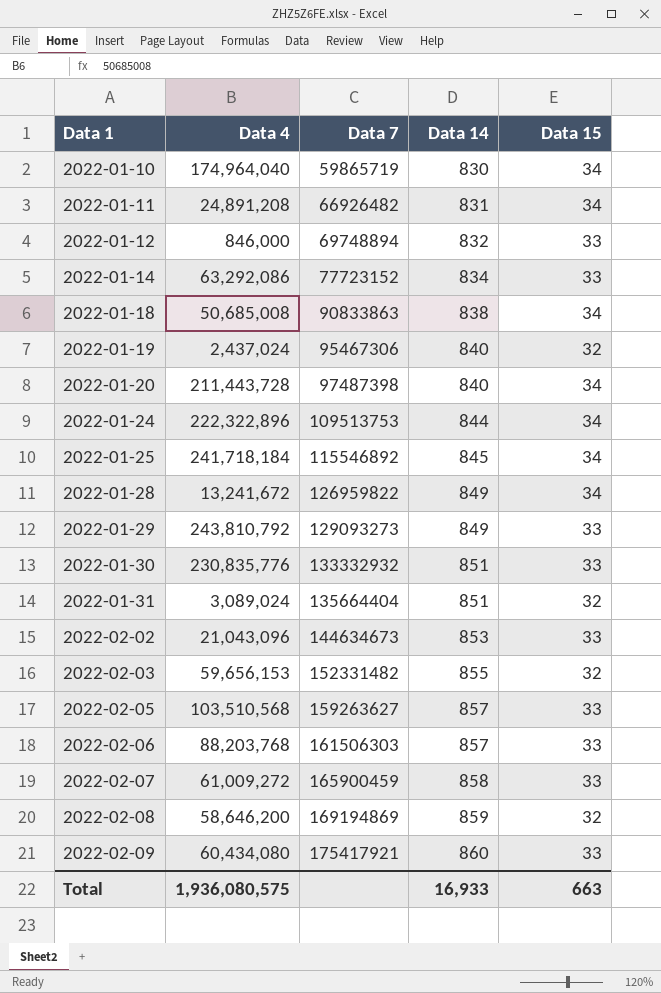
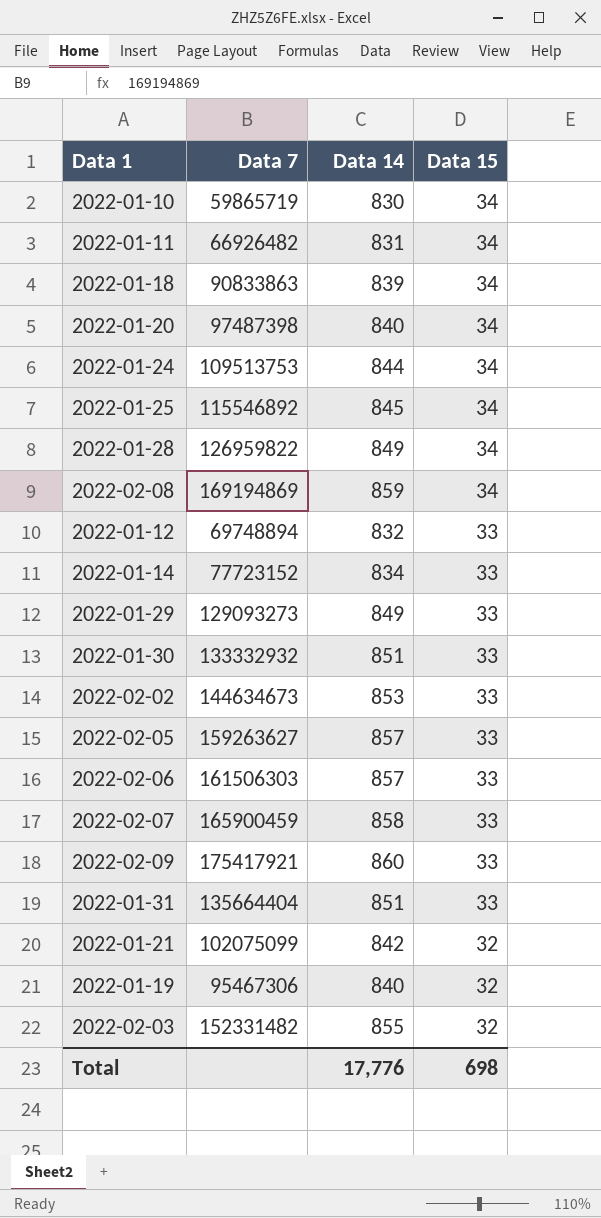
row order: Data 1 ascending -> Data 15 descending
column Data 4 | position: 2 -> none
2022-01-18 | Data 14: 838 -> 839
2022-02-08 | Data 15: 32 -> 34
2022-01-31 | Data 15: 32 -> 33
row 2022-01-21: none -> 102075099 | 842 | 32
Total | Data 14: 16,933 -> 17,776
Total | Data 15: 663 -> 698

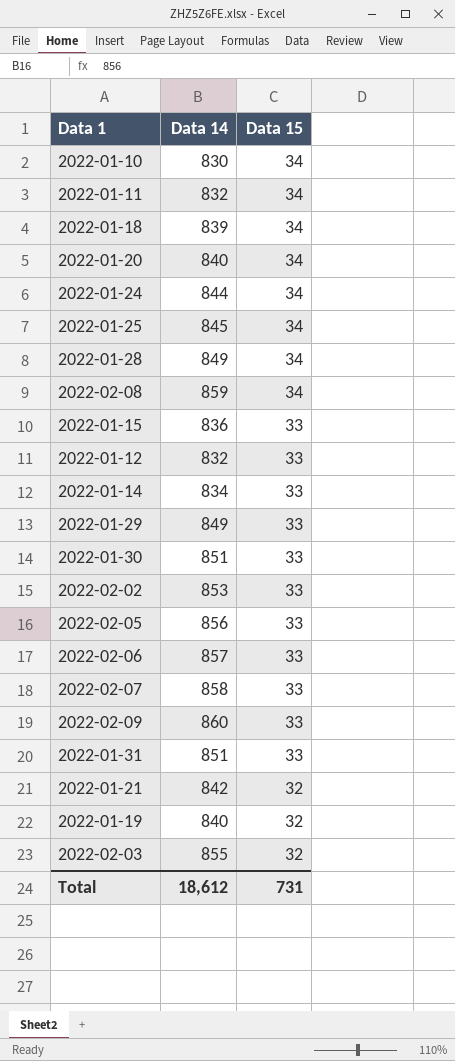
column Data 7 | position: 2 -> none
2022-01-11 | Data 14: 831 -> 832
row 2022-01-15: none -> 836 | 33
2022-02-05 | Data 14: 857 -> 856
Total | Data 14: 17,776 -> 18,612
Total | Data 15: 698 -> 731

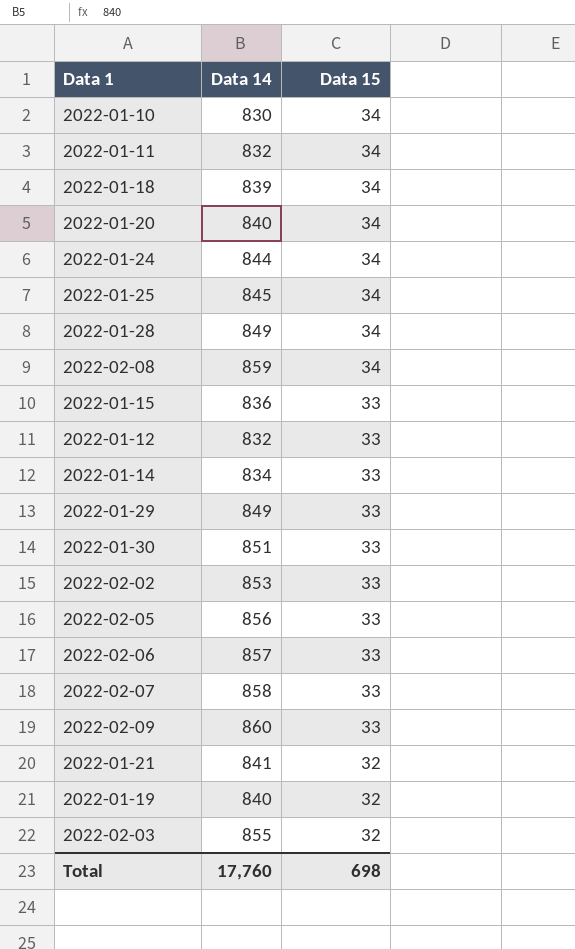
row 2022-01-31: 851 | 33 -> none
2022-01-21 | Data 14: 842 -> 841
Total | Data 14: 18,612 -> 17,760
Total | Data 15: 731 -> 698

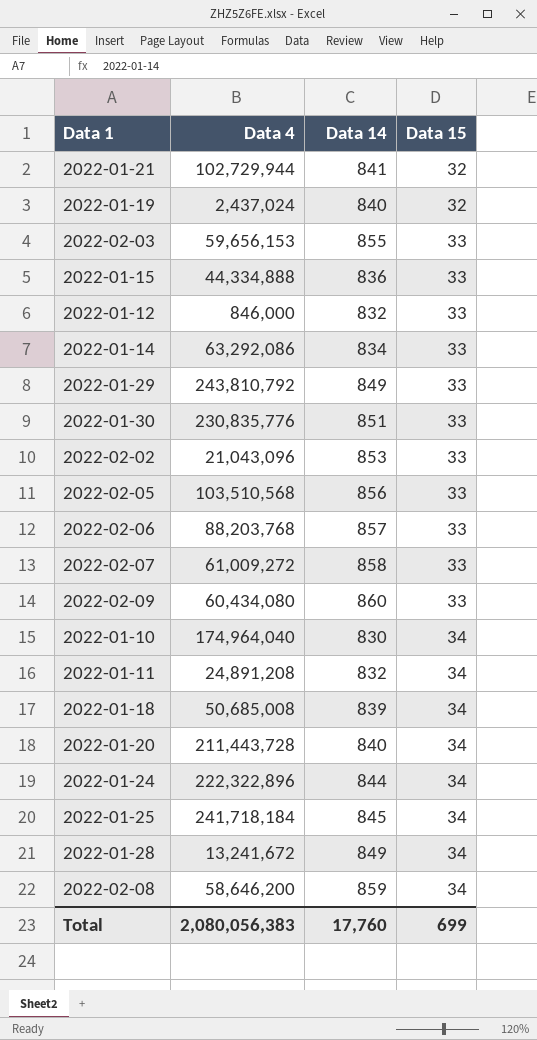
row order: Data 15 descending -> Data 15 ascending
column Data 4 | position: none -> 2
2022-02-03 | Data 15: 32 -> 33
Total | Data 15: 698 -> 699

